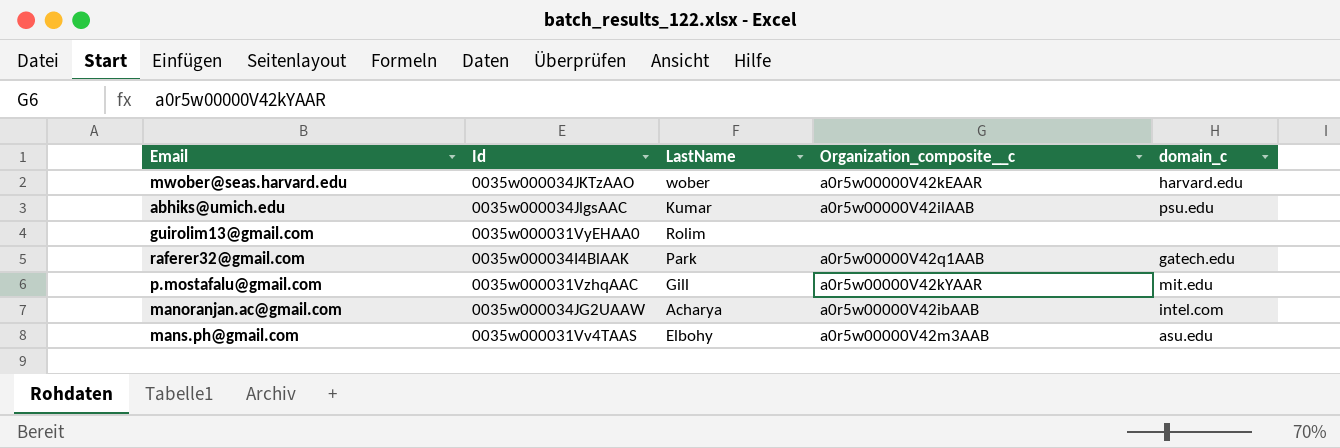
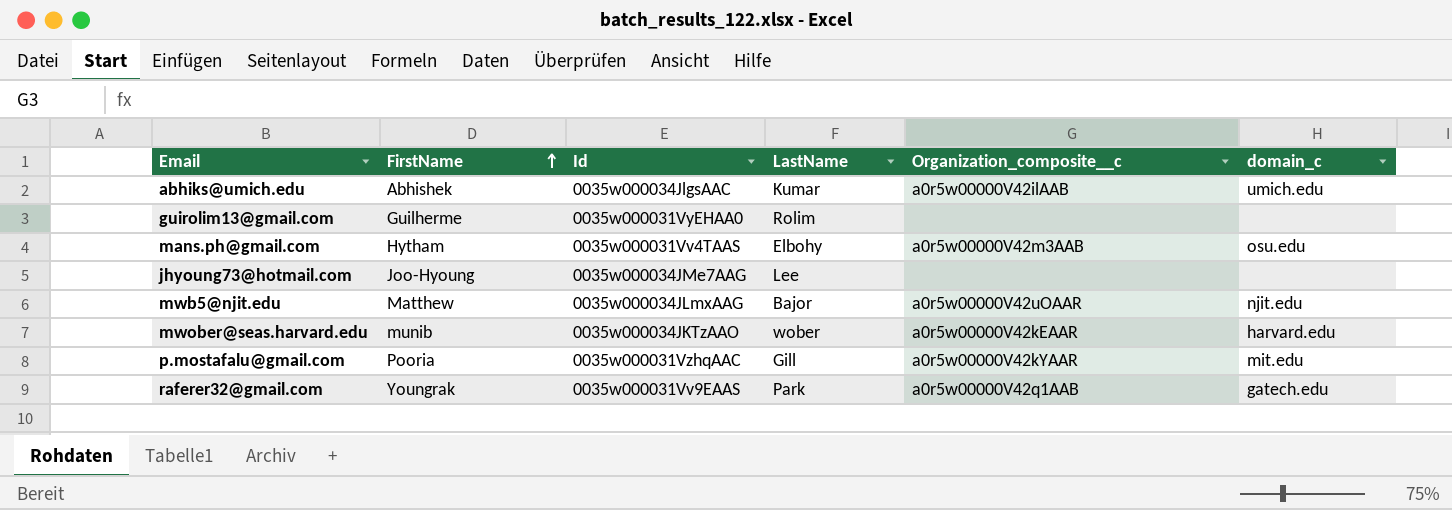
row order: none -> FirstName ascending
column FirstName | position: none -> 2
row manoranjan.ac@gmail.com: 0035w000034JG2UAAW | Acharya | a0r5w00000V42ibAAB | intel.com -> none
abhiks@umich.edu | domain_c: psu.edu -> umich.edu
mans.ph@gmail.com | domain_c: asu.edu -> osu.edu
row jhyoung73@hotmail.com: none -> Joo-Hyoung | 0035w000034JMe7AAG | Lee | none | none
row mwb5@njit.edu: none -> Matthew | 0035w000034JLmxAAG | Bajor | a0r5w00000V42uOAAR | njit.edu
raferer32@gmail.com | Id: 0035w000034I4BlAAK -> 0035w000031Vv9EAAS

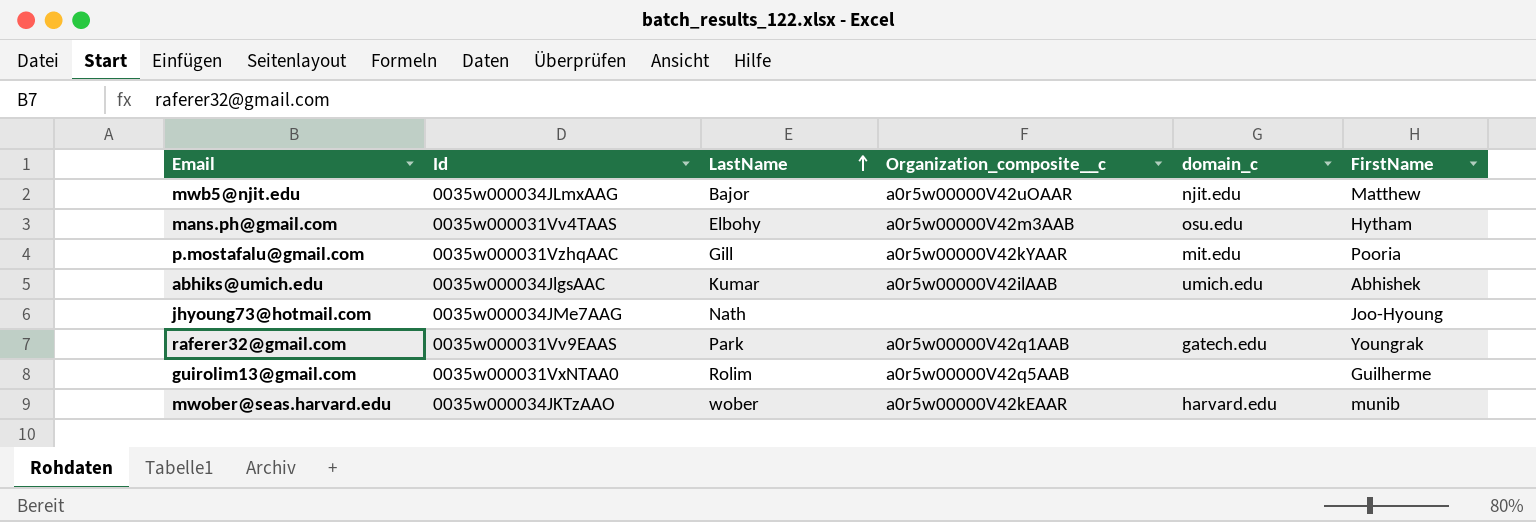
row order: FirstName ascending -> LastName ascending
column FirstName | position: 2 -> 6
jhyoung73@hotmail.com | LastName: Lee -> Nath
guirolim13@gmail.com | Id: 0035w000031VyEHAA0 -> 0035w000031VxNTAA0
guirolim13@gmail.com | Organization_composite__c: none -> a0r5w00000V42q5AAB

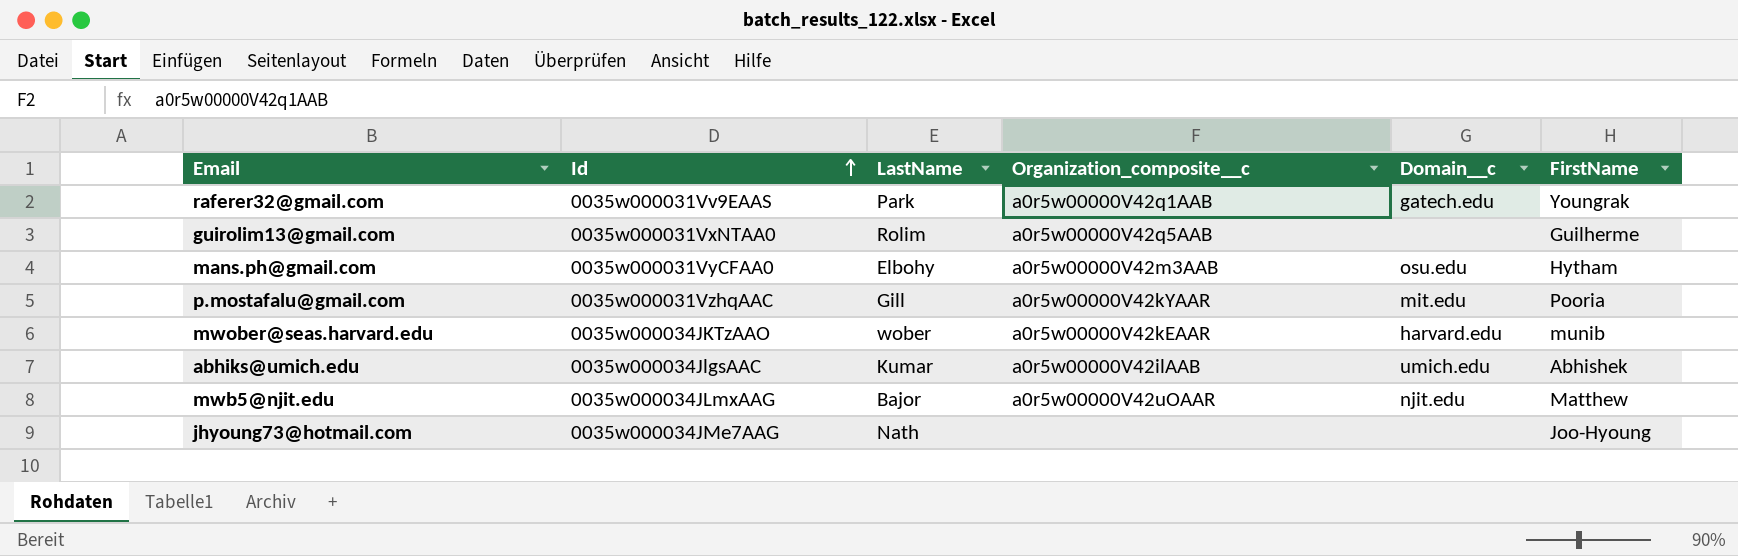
row order: LastName ascending -> Id ascending
column name: domain_c -> Domain__c
mans.ph@gmail.com | Id: 0035w000031Vv4TAAS -> 0035w000031VyCFAA0

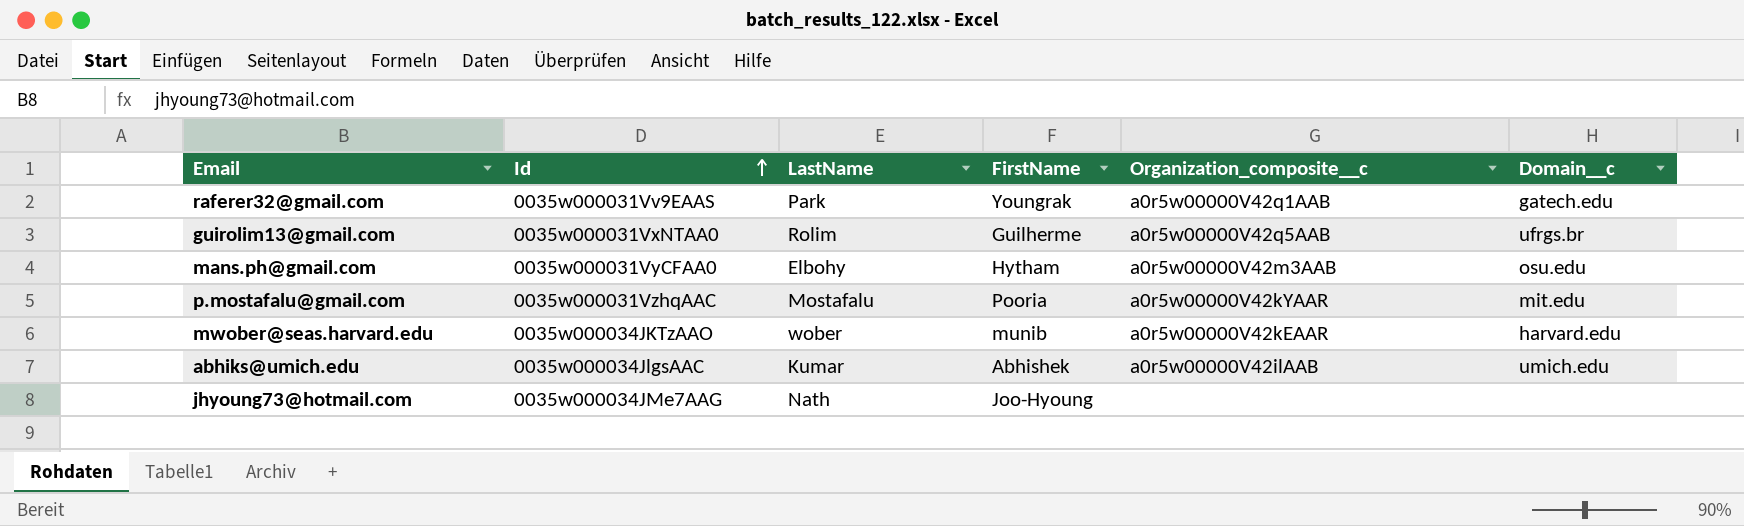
column FirstName | position: 6 -> 4
row mwb5@njit.edu: 0035w000034JLmxAAG | Bajor | a0r5w00000V42uOAAR | njit.edu | Matthew -> none
guirolim13@gmail.com | Domain__c: none -> ufrgs.br
p.mostafalu@gmail.com | LastName: Gill -> Mostafalu

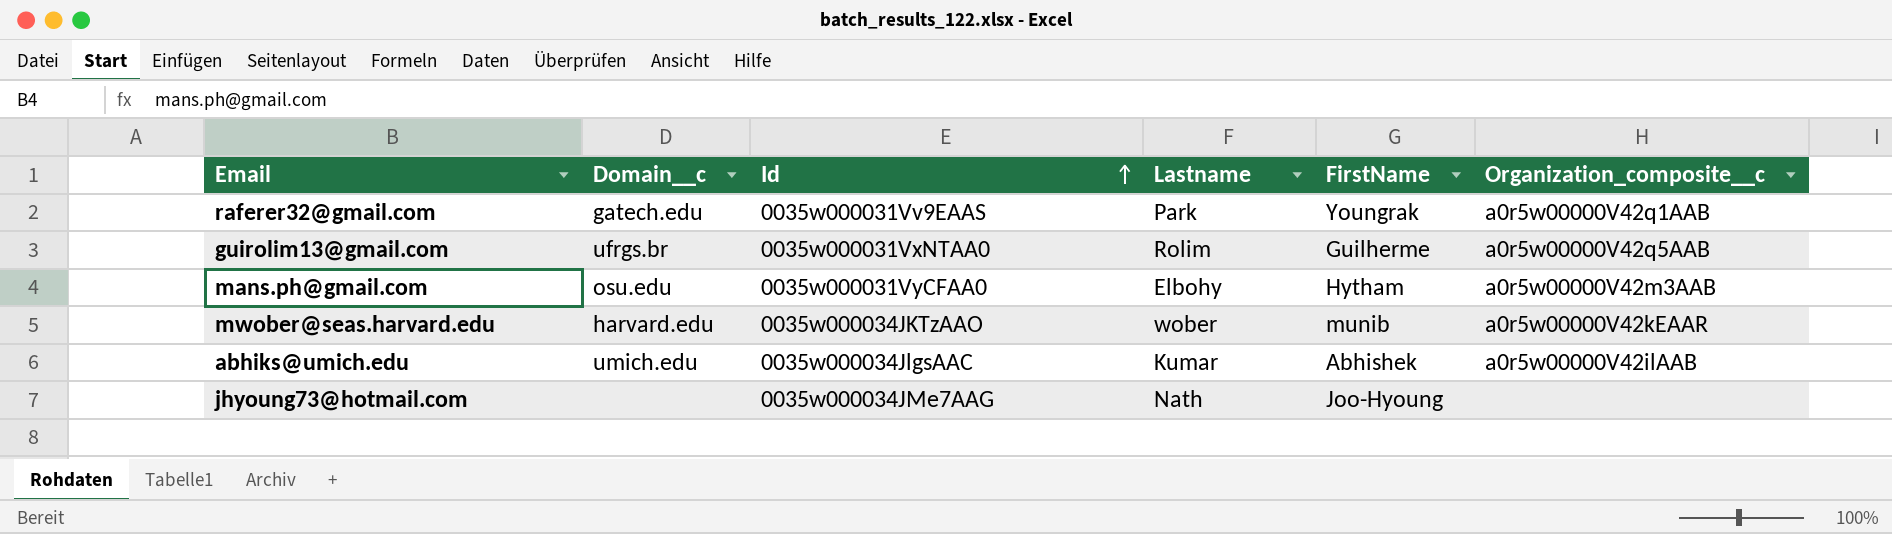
column Domain__c | position: 6 -> 2
column name: LastName -> Lastname
row p.mostafalu@gmail.com: 0035w000031VzhqAAC | Mostafalu | Pooria | a0r5w00000V42kYAAR | mit.edu -> none

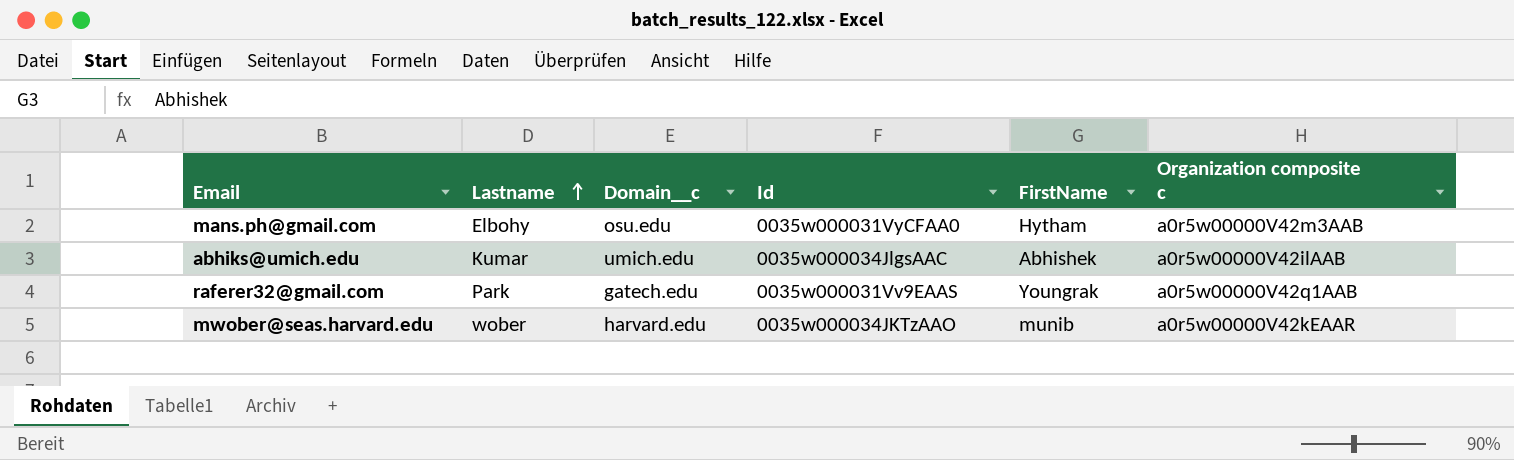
row order: Id ascending -> Lastname ascending
column Lastname | position: 4 -> 2
column name: Organization_composite__c -> Organization composite c
row guirolim13@gmail.com: ufrgs.br | 0035w000031VxNTAA0 | Rolim | Guilherme | a0r5w00000V42q5AAB -> none
row jhyoung73@hotmail.com: none | 0035w000034JMe7AAG | Nath | Joo-Hyoung | none -> none

